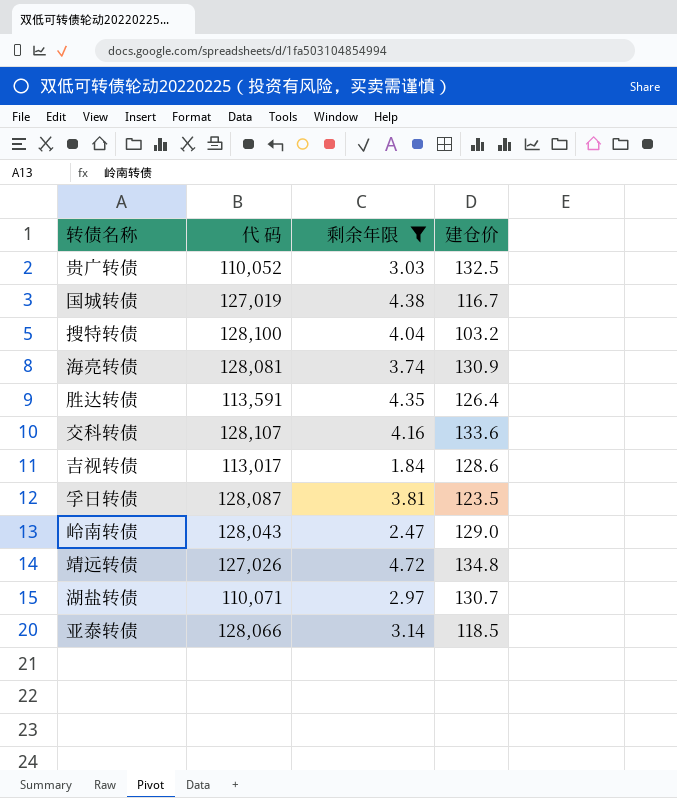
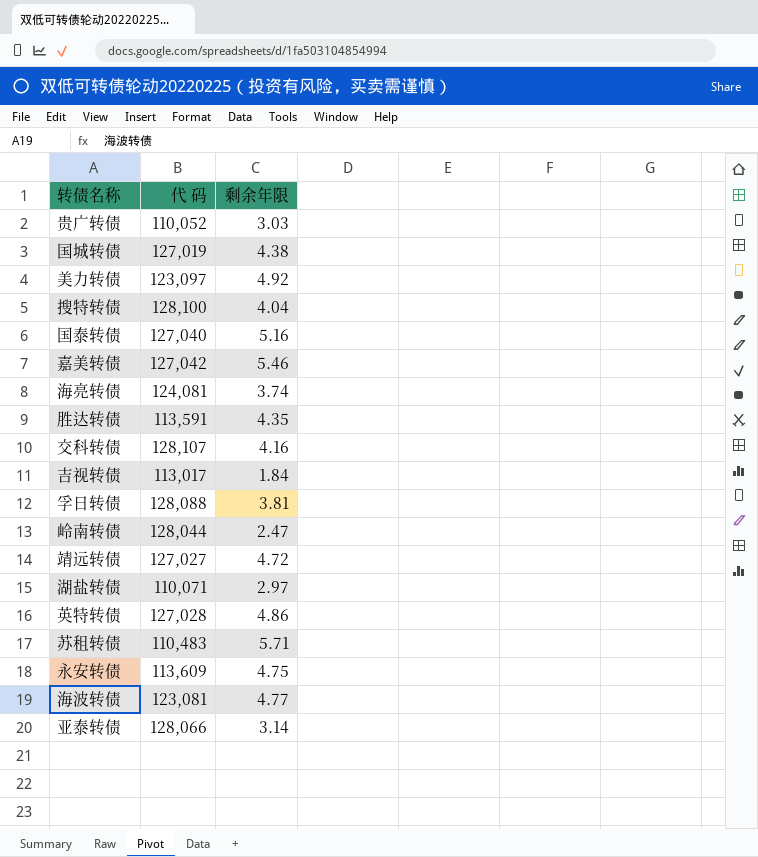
filter: 剩余年限 <= 4.72 -> none
column 建仓价 | position: 4 -> none
海亮转债 | 代 码: 128,081 -> 124,081
孚日转债 | 代 码: 128,087 -> 128,088
岭南转债 | 代 码: 128,043 -> 128,044
靖远转债 | 代 码: 127,026 -> 127,027

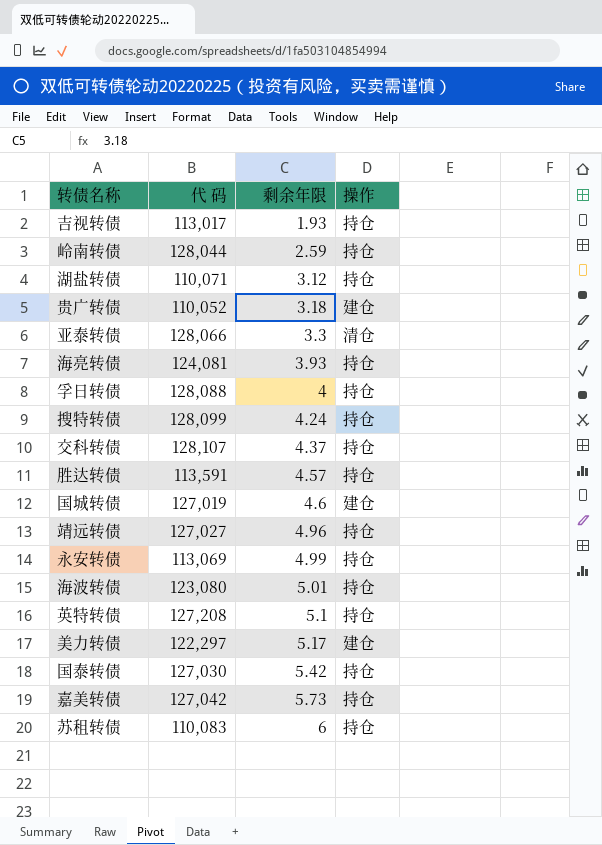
row order: none -> 剩余年限 ascending
column 操作 | position: none -> 4
吉视转债 | 剩余年限: 1.84 -> 1.93
岭南转债 | 剩余年限: 2.47 -> 2.59
湖盐转债 | 剩余年限: 2.97 -> 3.12
贵广转债 | 剩余年限: 3.03 -> 3.18
亚泰转债 | 剩余年限: 3.14 -> 3.3
海亮转债 | 剩余年限: 3.74 -> 3.93
孚日转债 | 剩余年限: 3.81 -> 4
搜特转债 | 代 码: 128,100 -> 128,099
搜特转债 | 剩余年限: 4.04 -> 4.24
交科转债 | 剩余年限: 4.16 -> 4.37
胜达转债 | 剩余年限: 4.35 -> 4.57
国城转债 | 剩余年限: 4.38 -> 4.6
靖远转债 | 剩余年限: 4.72 -> 4.96
永安转债 | 代 码: 113,609 -> 113,069
永安转债 | 剩余年限: 4.75 -> 4.99
海波转债 | 代 码: 123,081 -> 123,080
海波转债 | 剩余年限: 4.77 -> 5.01
英特转债 | 代 码: 127,028 -> 127,208
英特转债 | 剩余年限: 4.86 -> 5.1
美力转债 | 代 码: 123,097 -> 122,297
美力转债 | 剩余年限: 4.92 -> 5.17
国泰转债 | 代 码: 127,040 -> 127,030
国泰转债 | 剩余年限: 5.16 -> 5.42
嘉美转债 | 剩余年限: 5.46 -> 5.73
苏租转债 | 代 码: 110,483 -> 110,083
苏租转债 | 剩余年限: 5.71 -> 6

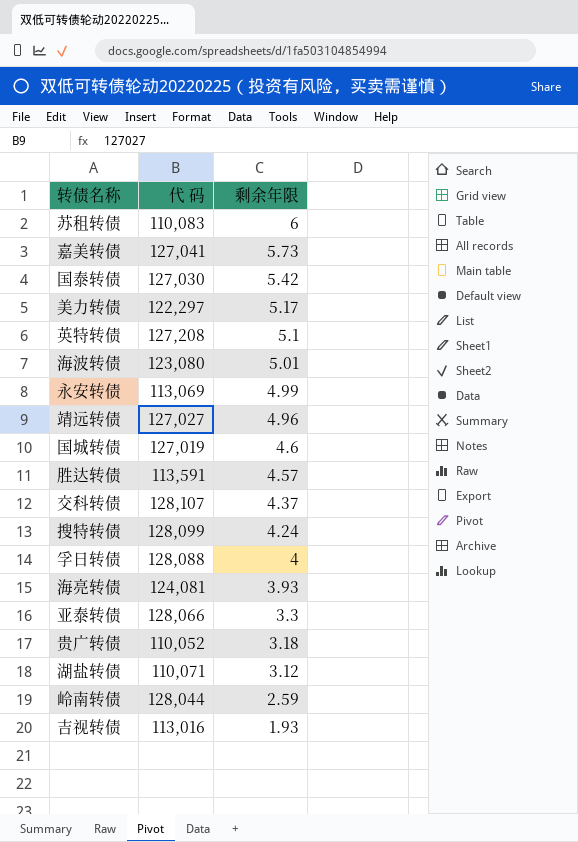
row order: 剩余年限 ascending -> 剩余年限 descending
column 操作 | position: 4 -> none
嘉美转债 | 代 码: 127,042 -> 127,041
吉视转债 | 代 码: 113,017 -> 113,016

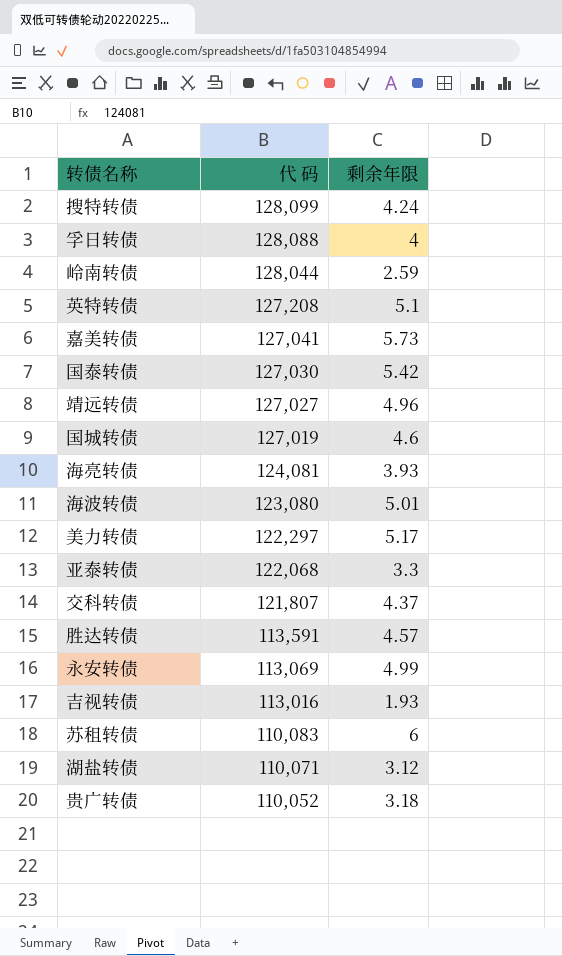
row order: 剩余年限 descending -> 代 码 descending
亚泰转债 | 代 码: 128,066 -> 122,068
交科转债 | 代 码: 128,107 -> 121,807

